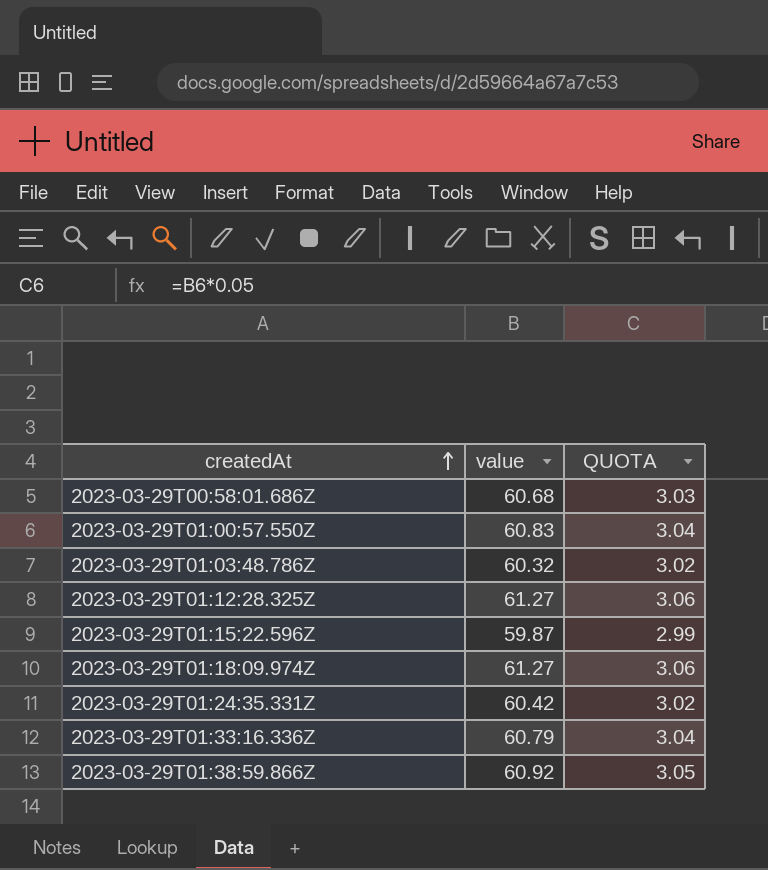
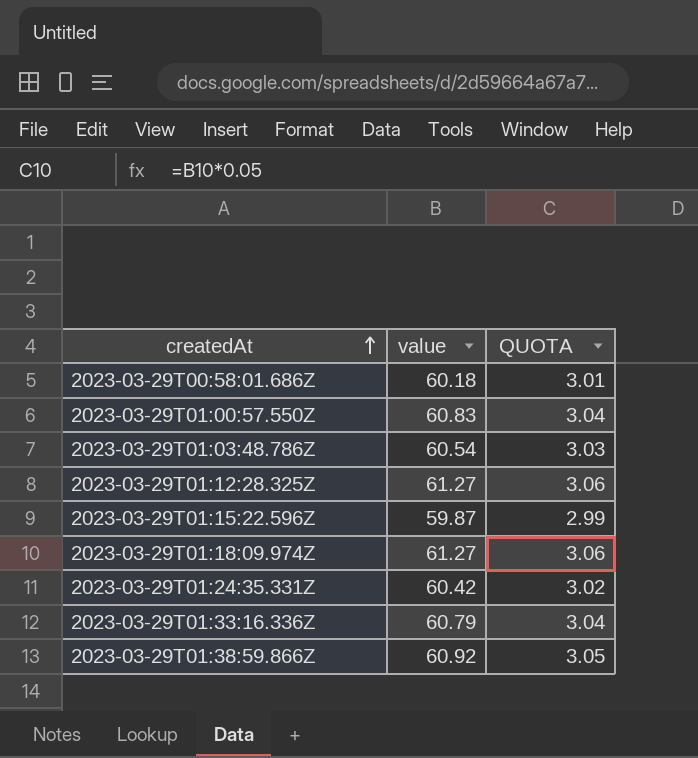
2023-03-29T00:58:01.686Z | value: 60.68 -> 60.18
2023-03-29T00:58:01.686Z | QUOTA: 3.03 -> 3.01
2023-03-29T01:03:48.786Z | value: 60.32 -> 60.54
2023-03-29T01:03:48.786Z | QUOTA: 3.02 -> 3.03

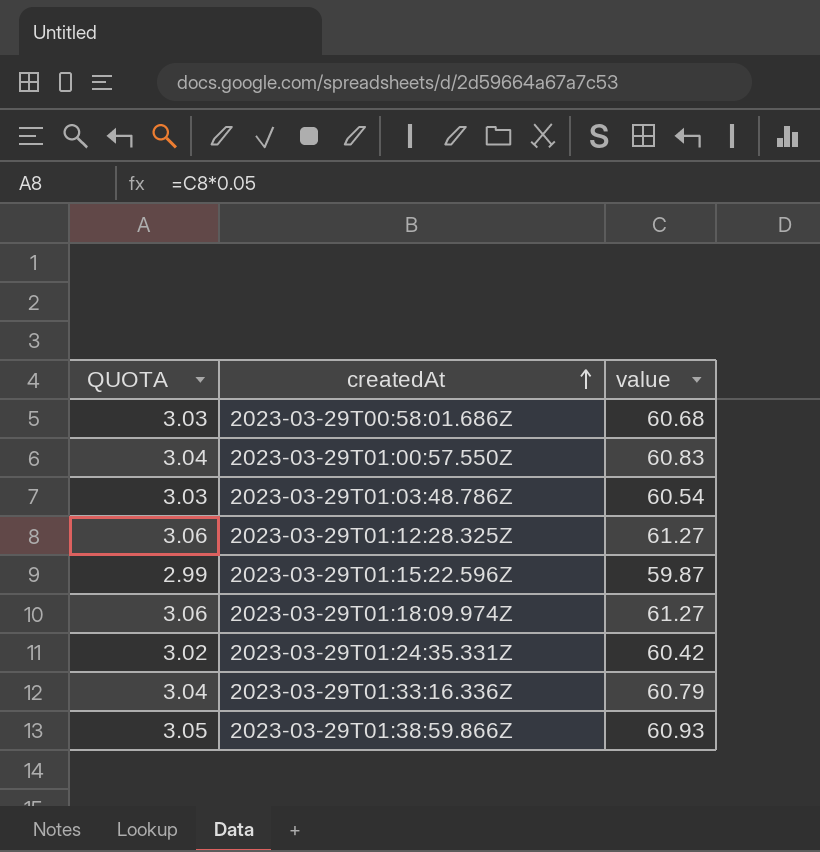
column QUOTA | position: 3 -> 1
2023-03-29T00:58:01.686Z | QUOTA: 3.01 -> 3.03
2023-03-29T00:58:01.686Z | value: 60.18 -> 60.68
2023-03-29T01:38:59.866Z | value: 60.92 -> 60.93

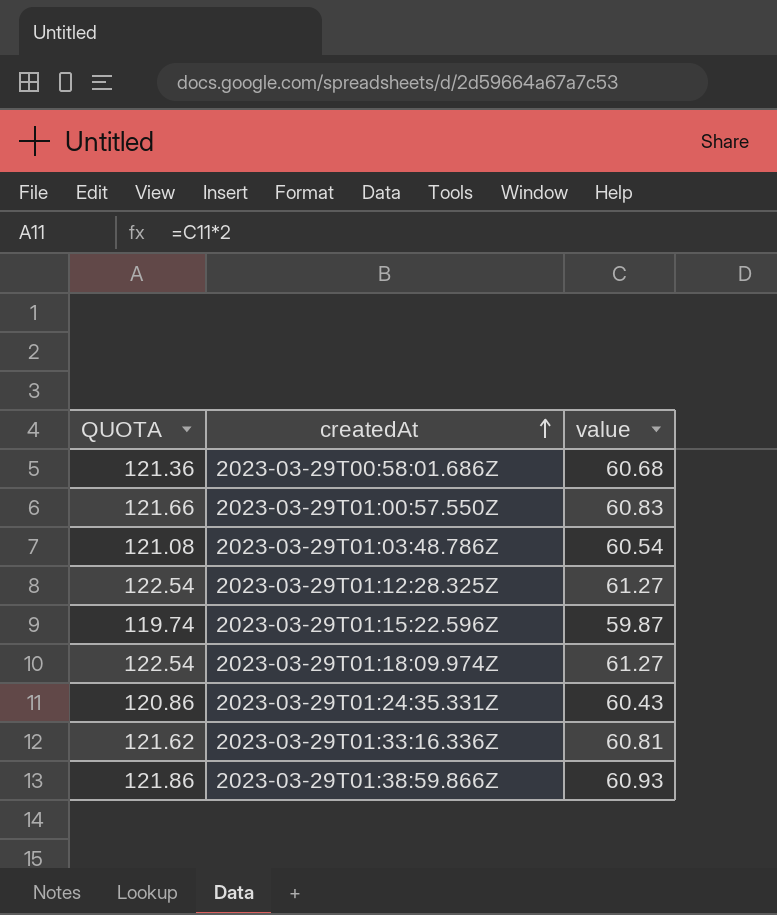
column QUOTA | formula: [value] * 0.05 -> [value] * 2
2023-03-29T01:24:35.331Z | value: 60.42 -> 60.43
2023-03-29T01:33:16.336Z | value: 60.79 -> 60.81

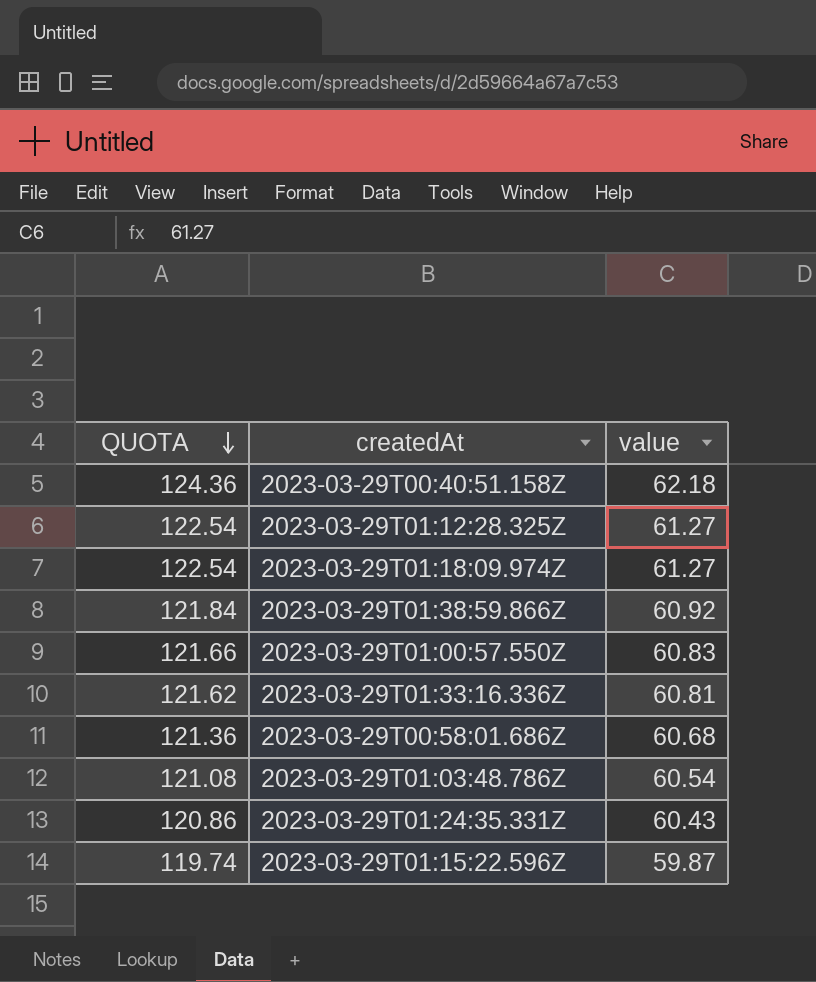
row order: createdAt ascending -> QUOTA descending
row 2023-03-29T00:40:51.158Z: none -> 124.36 | 62.18
2023-03-29T01:38:59.866Z | QUOTA: 121.86 -> 121.84
2023-03-29T01:38:59.866Z | value: 60.93 -> 60.92

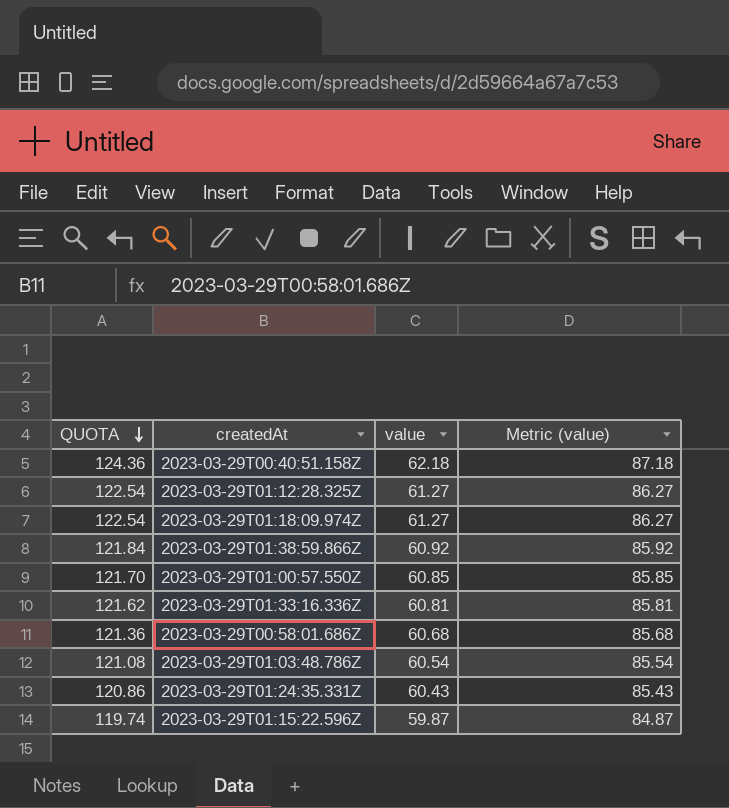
column Metric (value) | formula: none -> [value] + 25
2023-03-29T01:00:57.550Z | QUOTA: 121.66 -> 121.70
2023-03-29T01:00:57.550Z | value: 60.83 -> 60.85

